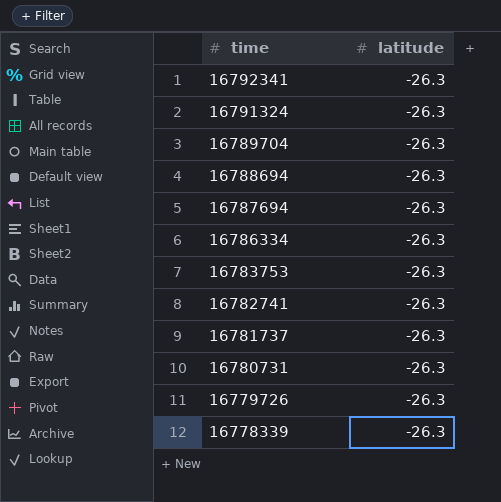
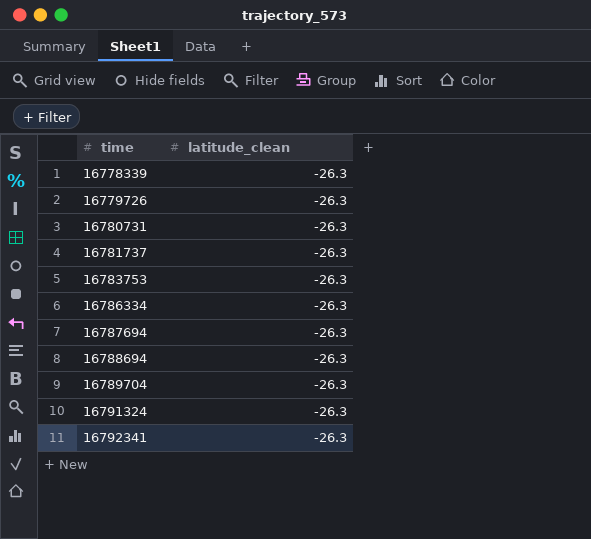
row order: time descending -> time ascending
column name: latitude -> latitude_clean
row 16782741: -26.3 -> none

